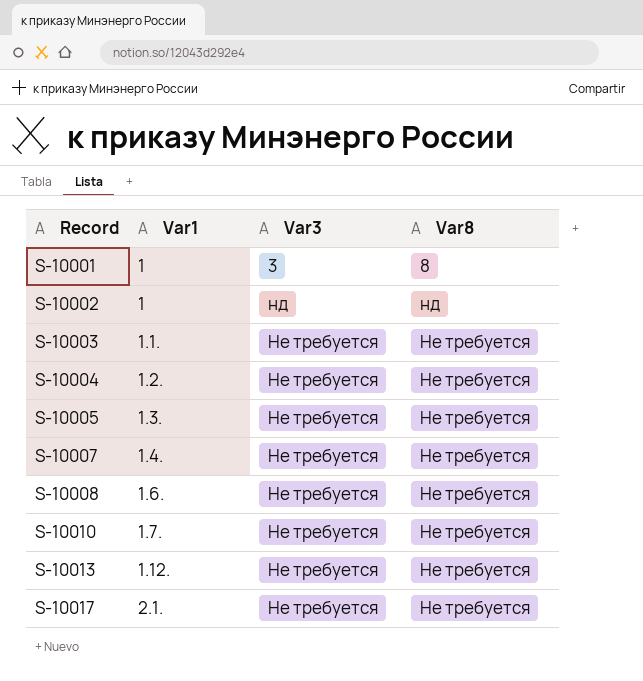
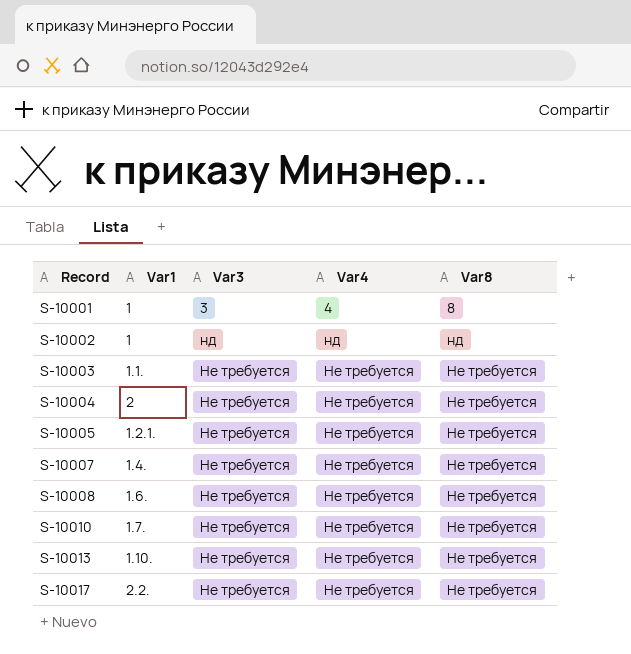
column Var4 | position: none -> 4
S-10004 | Var1: 1.2. -> 2
S-10005 | Var1: 1.3. -> 1.2.1.
S-10013 | Var1: 1.12. -> 1.10.
S-10017 | Var1: 2.1. -> 2.2.

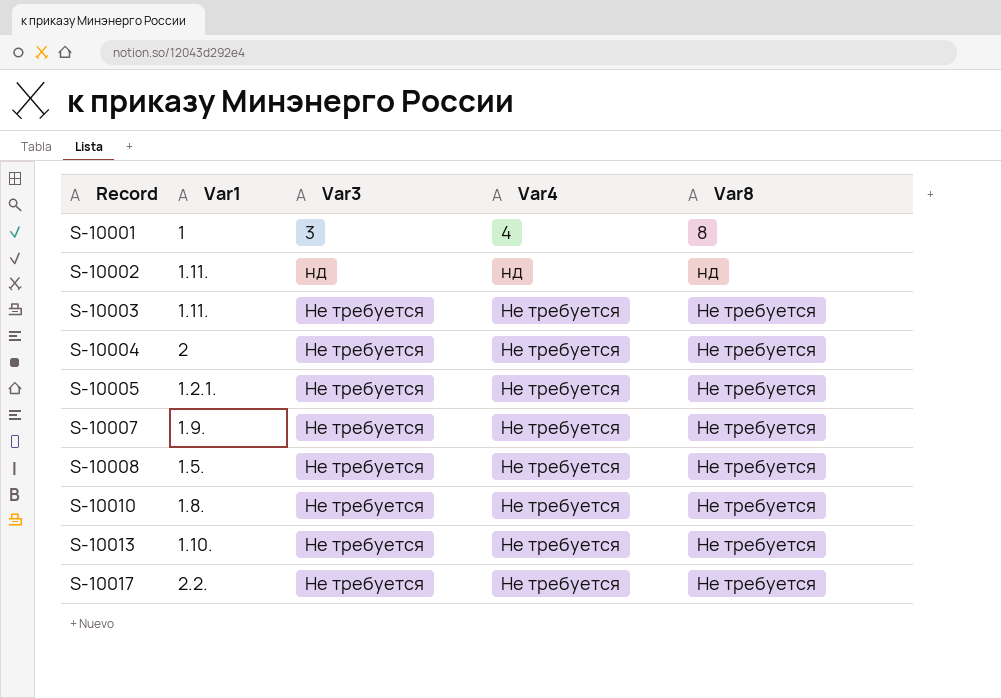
S-10002 | Var1: 1 -> 1.11.
S-10003 | Var1: 1.1. -> 1.11.
S-10007 | Var1: 1.4. -> 1.9.
S-10008 | Var1: 1.6. -> 1.5.
S-10010 | Var1: 1.7. -> 1.8.

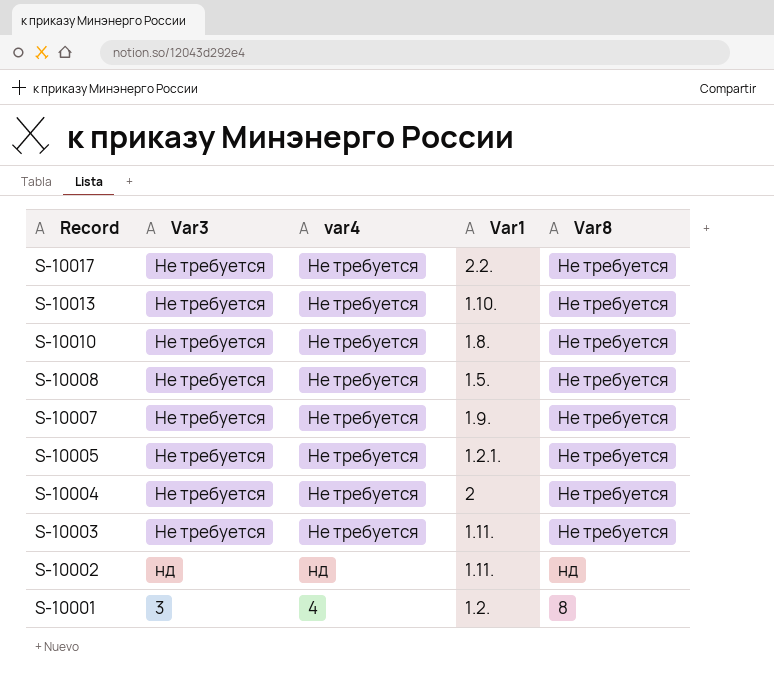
row order: Record ascending -> Record descending
column name: Var4 -> var4
column Var1 | position: 2 -> 4
S-10001 | Var1: 1 -> 1.2.

